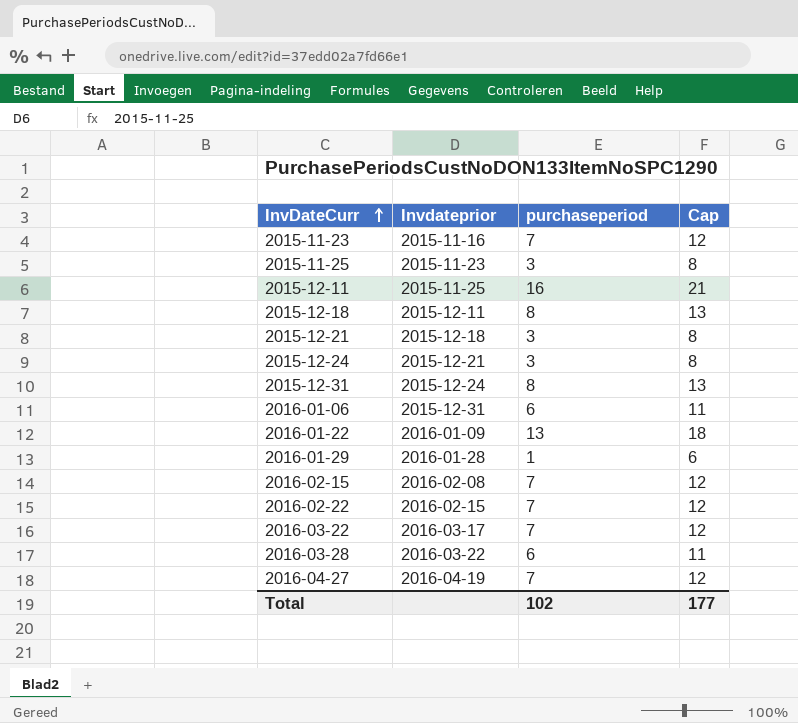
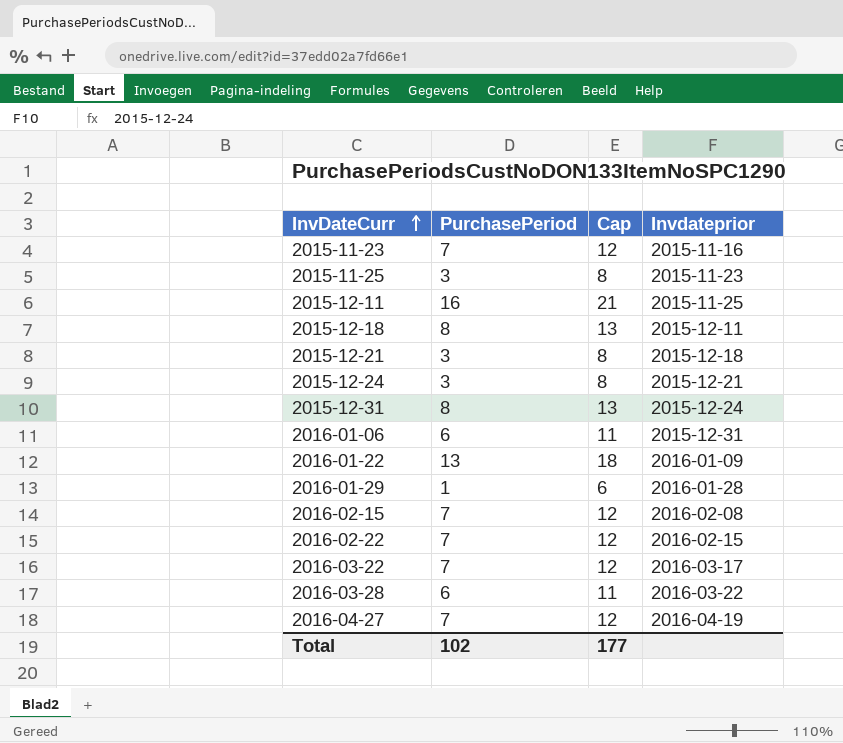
column name: purchaseperiod -> PurchasePeriod
column Invdateprior | position: 2 -> 4

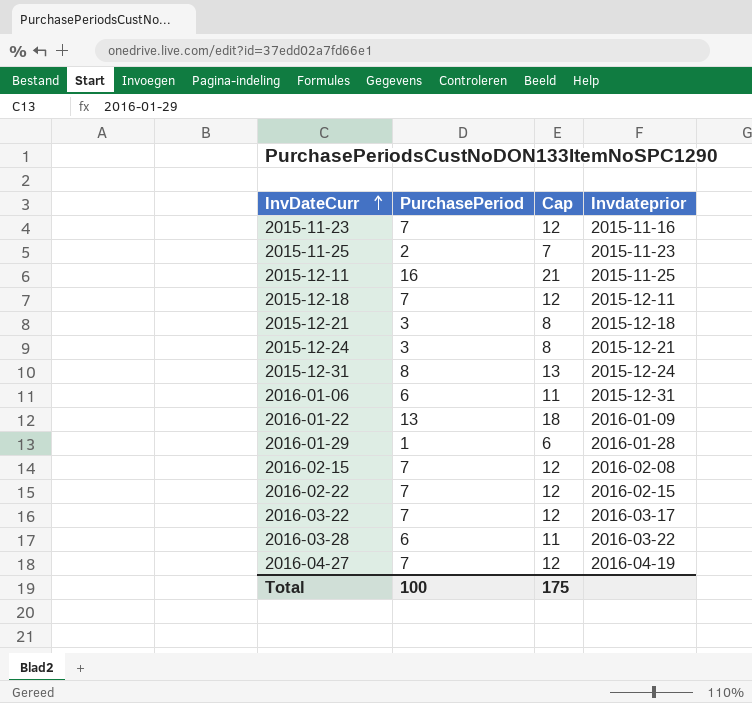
2015-11-25 | PurchasePeriod: 3 -> 2
2015-11-25 | Cap: 8 -> 7
2015-12-18 | PurchasePeriod: 8 -> 7
2015-12-18 | Cap: 13 -> 12
Total | PurchasePeriod: 102 -> 100
Total | Cap: 177 -> 175

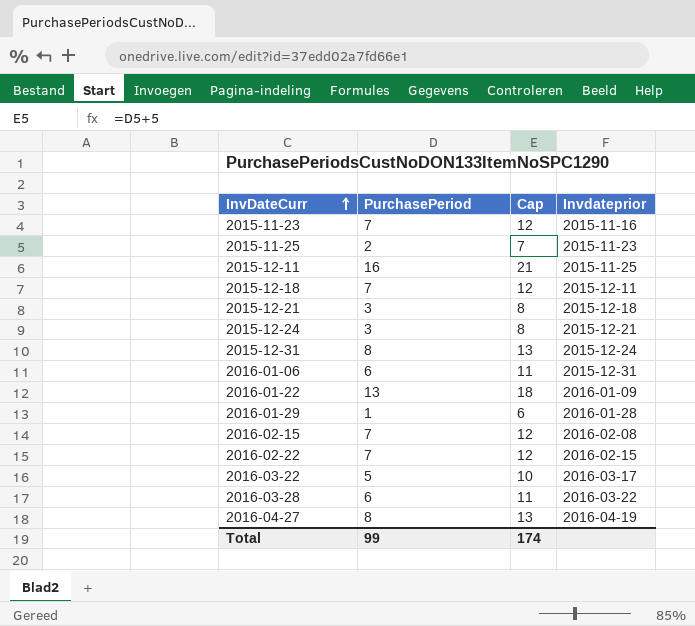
2016-03-22 | PurchasePeriod: 7 -> 5
2016-03-22 | Cap: 12 -> 10
2016-04-27 | PurchasePeriod: 7 -> 8
2016-04-27 | Cap: 12 -> 13
Total | PurchasePeriod: 100 -> 99
Total | Cap: 175 -> 174

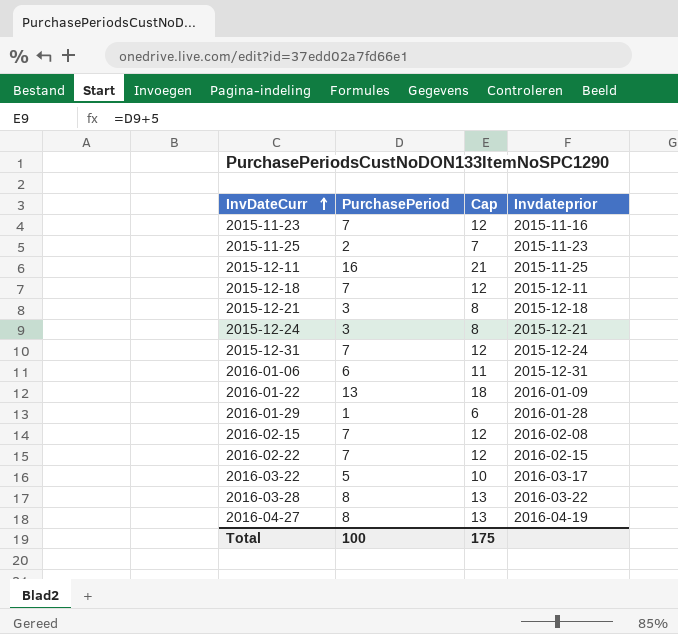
2015-12-31 | PurchasePeriod: 8 -> 7
2015-12-31 | Cap: 13 -> 12
2016-03-28 | PurchasePeriod: 6 -> 8
2016-03-28 | Cap: 11 -> 13
Total | PurchasePeriod: 99 -> 100
Total | Cap: 174 -> 175

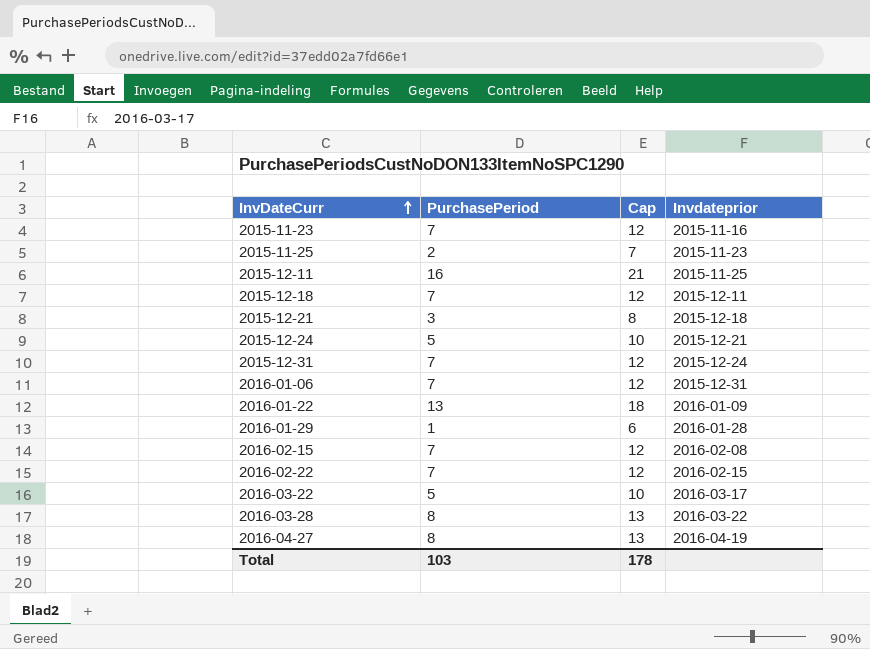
2015-12-24 | PurchasePeriod: 3 -> 5
2015-12-24 | Cap: 8 -> 10
2016-01-06 | PurchasePeriod: 6 -> 7
2016-01-06 | Cap: 11 -> 12
Total | PurchasePeriod: 100 -> 103
Total | Cap: 175 -> 178

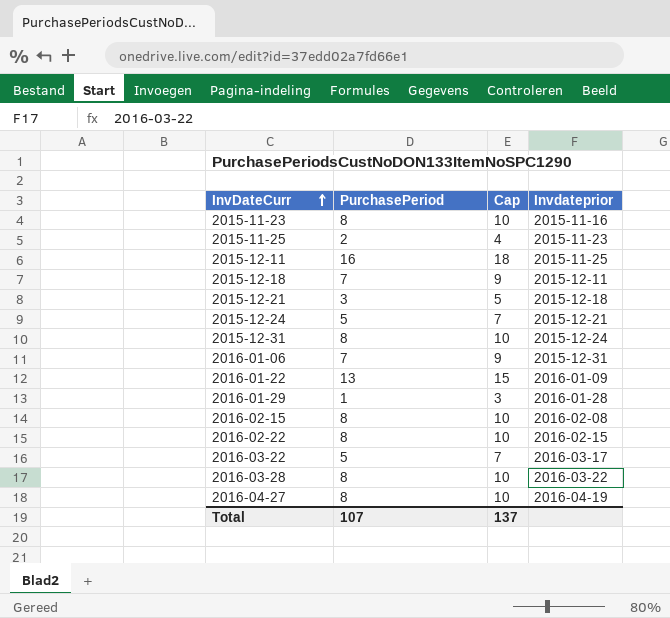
column Cap | formula: [PurchasePeriod] + 5 -> [PurchasePeriod] + 2
2015-11-23 | PurchasePeriod: 7 -> 8
2015-12-31 | PurchasePeriod: 7 -> 8
2016-02-15 | PurchasePeriod: 7 -> 8
2016-02-22 | PurchasePeriod: 7 -> 8
Total | PurchasePeriod: 103 -> 107
Total | Cap: 178 -> 137

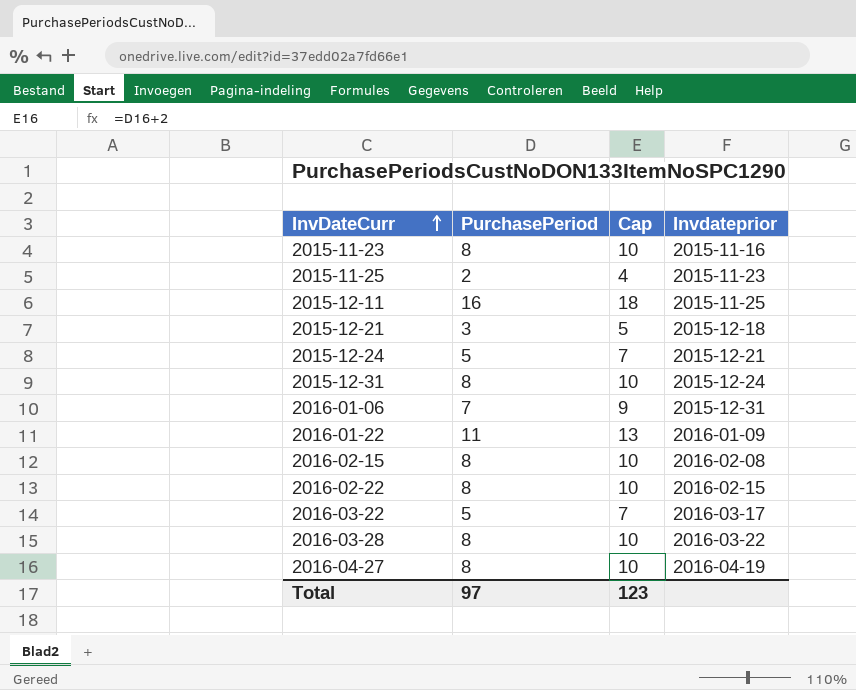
row 2015-12-18: 7 | 9 | 2015-12-11 -> none
row 2016-01-29: 1 | 3 | 2016-01-28 -> none
2016-01-22 | PurchasePeriod: 13 -> 11
2016-01-22 | Cap: 15 -> 13
Total | PurchasePeriod: 107 -> 97
Total | Cap: 137 -> 123

